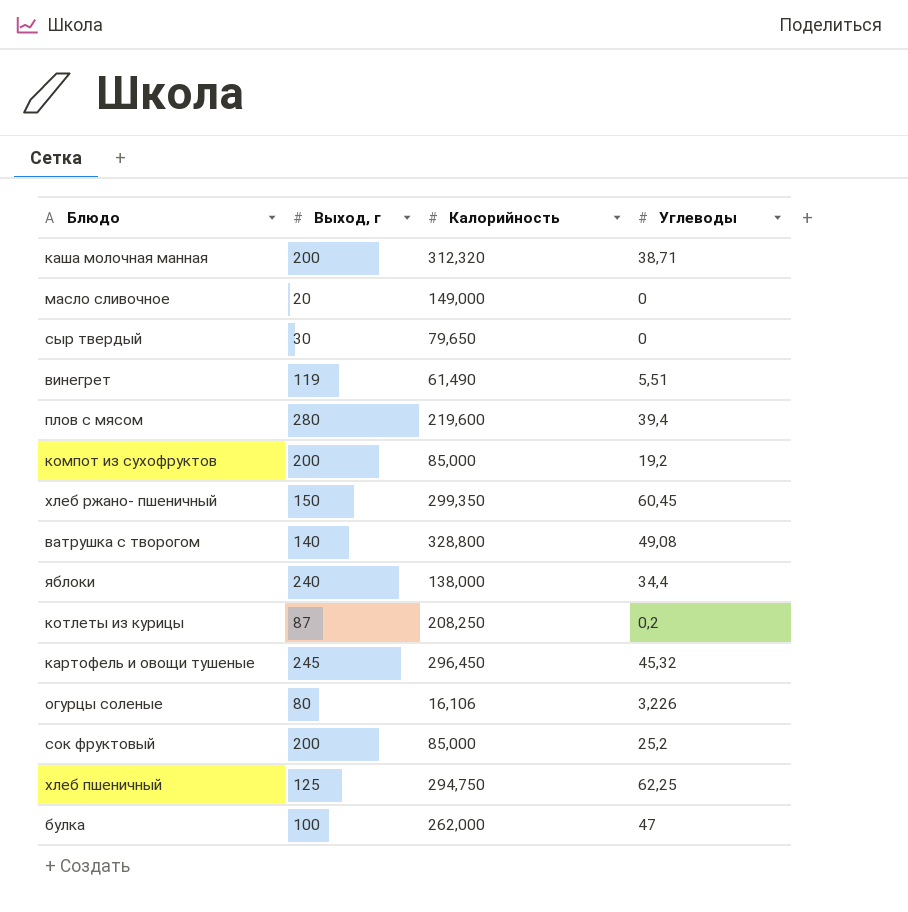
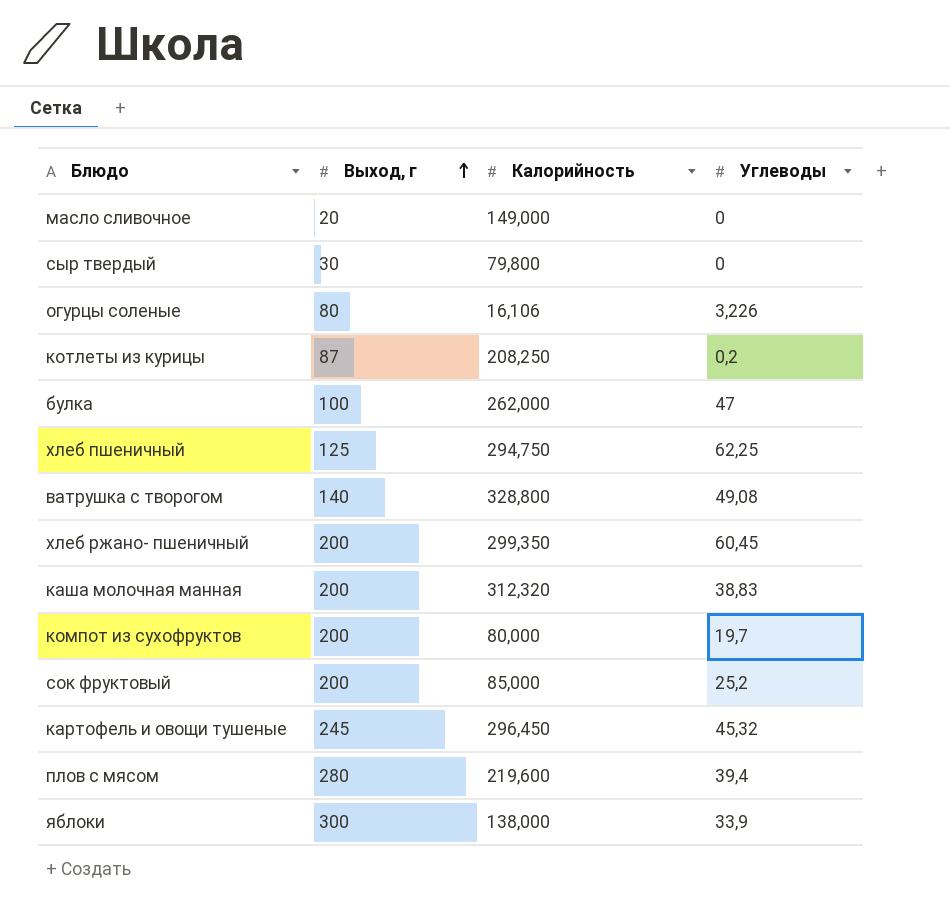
row order: none -> Выход, г ascending
row винегрет: 119 | 61,490 | 5,51 -> none
сыр твердый | Калорийность: 79,650 -> 79,800
хлеб ржано- пшеничный | Выход, г: 150 -> 200
каша молочная манная | Углеводы: 38,71 -> 38,83
компот из сухофруктов | Калорийность: 85,000 -> 80,000
компот из сухофруктов | Углеводы: 19,2 -> 19,7
яблоки | Выход, г: 240 -> 300
яблоки | Углеводы: 34,4 -> 33,9

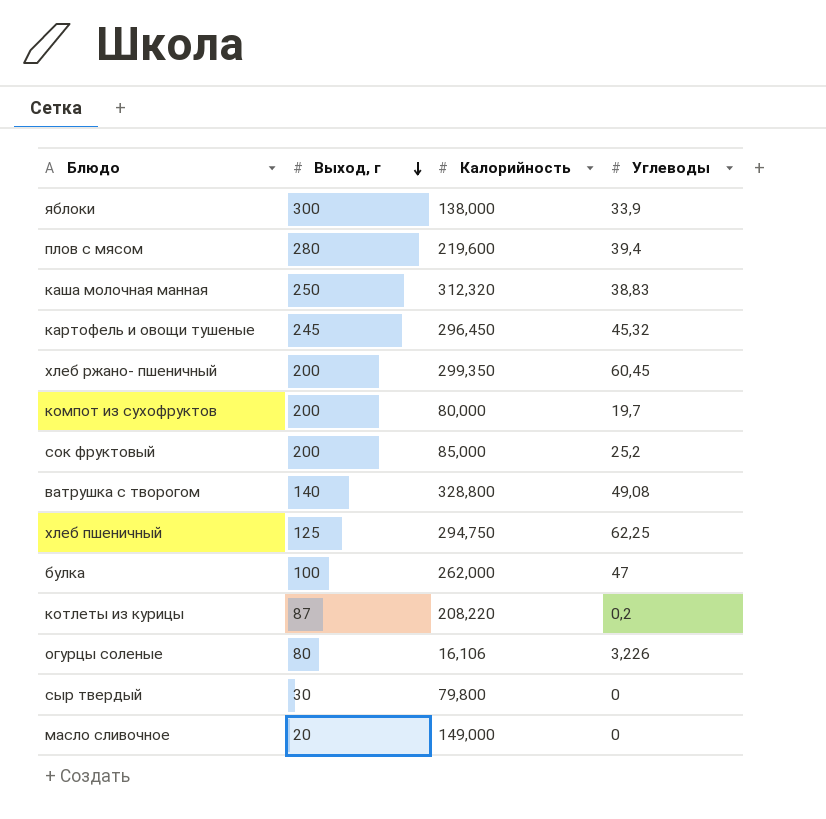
row order: Выход, г ascending -> Выход, г descending
каша молочная манная | Выход, г: 200 -> 250
котлеты из курицы | Калорийность: 208,250 -> 208,220

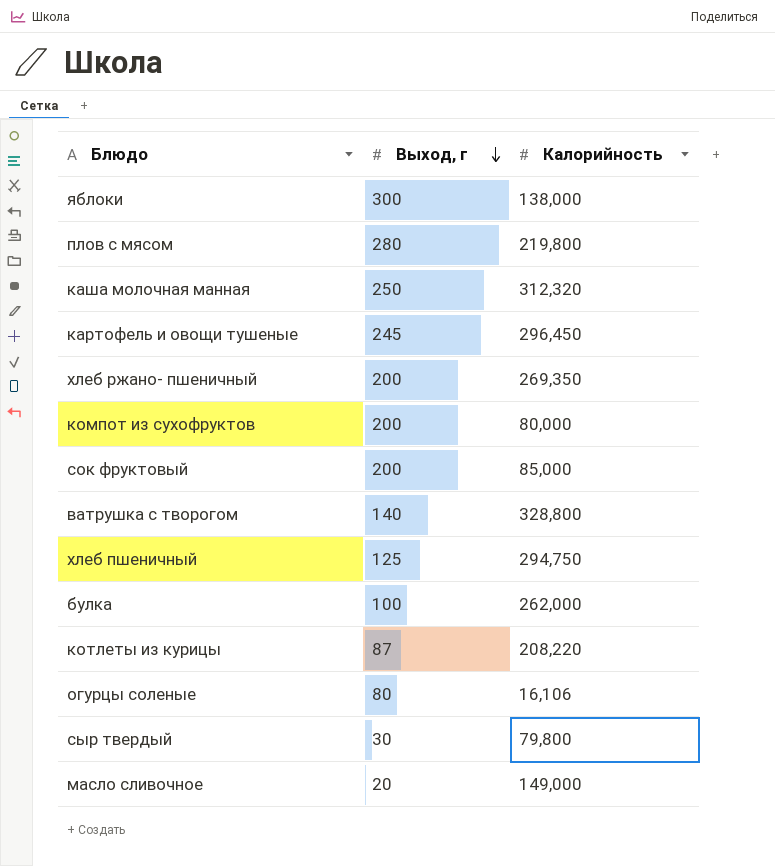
column Углеводы | position: 4 -> none
плов с мясом | Калорийность: 219,600 -> 219,800
хлеб ржано- пшеничный | Калорийность: 299,350 -> 269,350

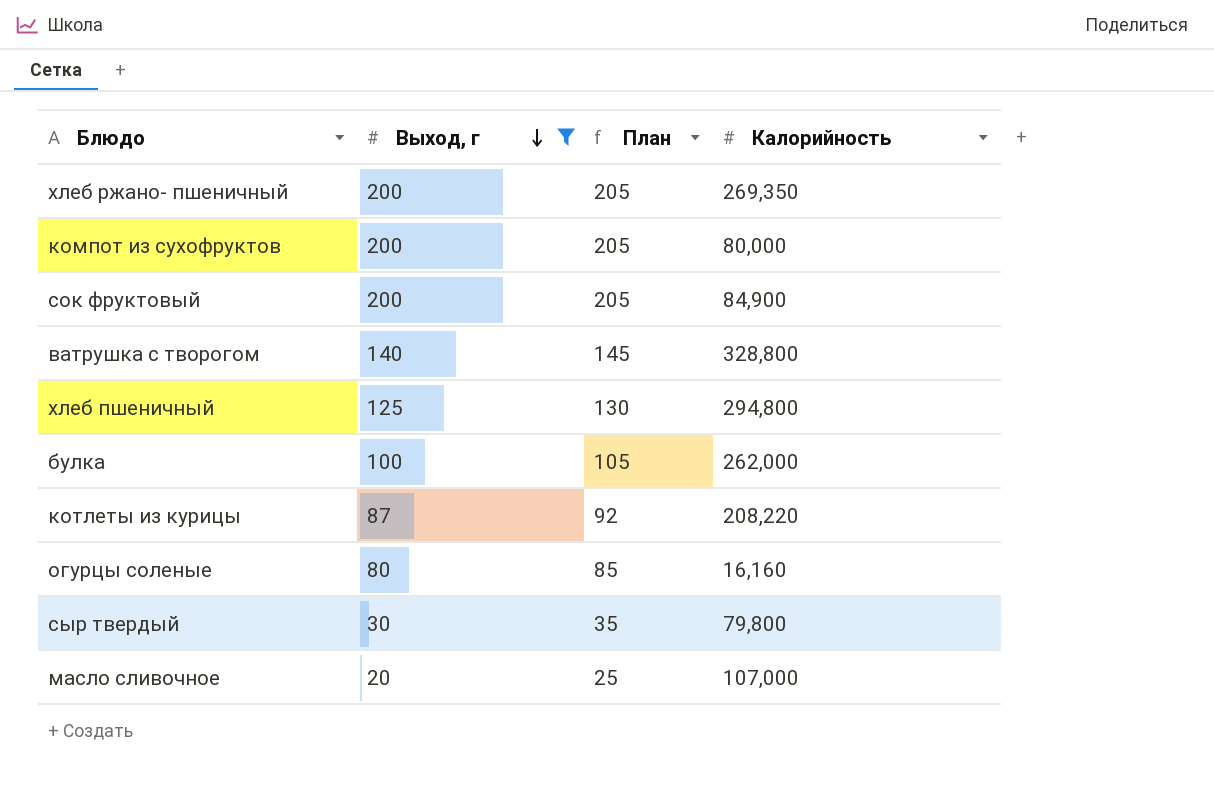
filter: none -> Выход, г <= 200
column План | formula: none -> [Выход, г] + 5
сок фруктовый | Калорийность: 85,000 -> 84,900
хлеб пшеничный | Калорийность: 294,750 -> 294,800
огурцы соленые | Калорийность: 16,106 -> 16,160
масло сливочное | Калорийность: 149,000 -> 107,000

